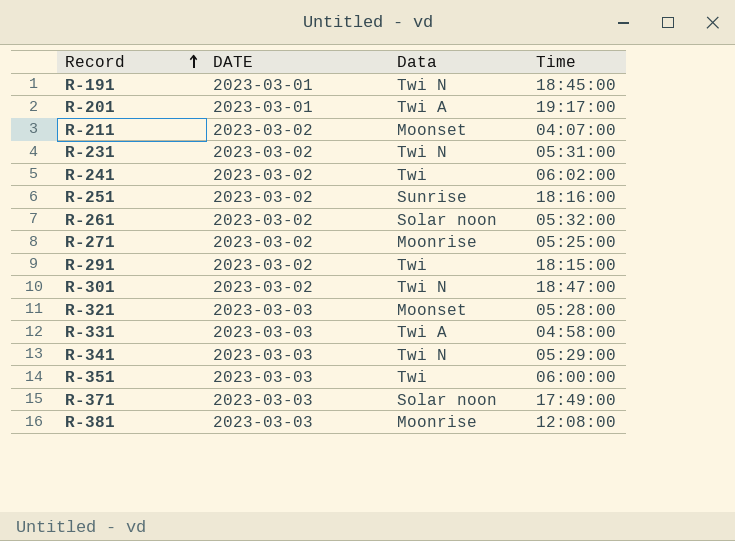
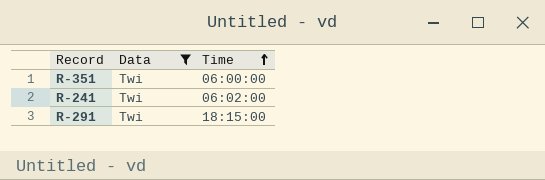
filter: none -> Data = Twi
row order: Record ascending -> Time ascending
column DATE | position: 2 -> none

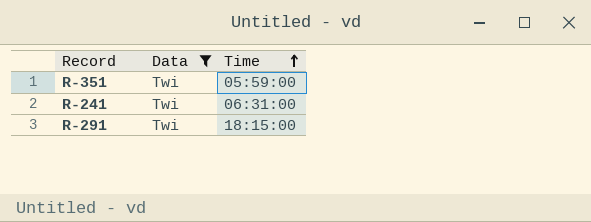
R-351 | Time: 06:00:00 -> 05:59:00
R-241 | Time: 06:02:00 -> 06:31:00

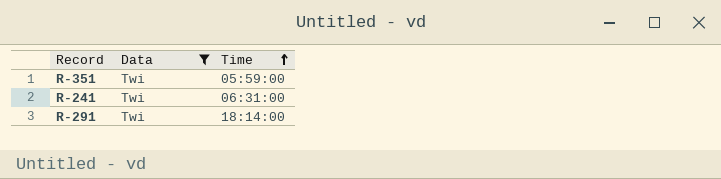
R-291 | Time: 18:15:00 -> 18:14:00

